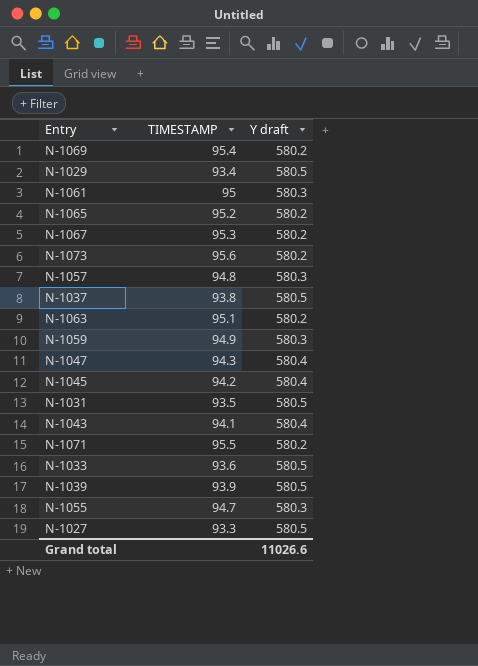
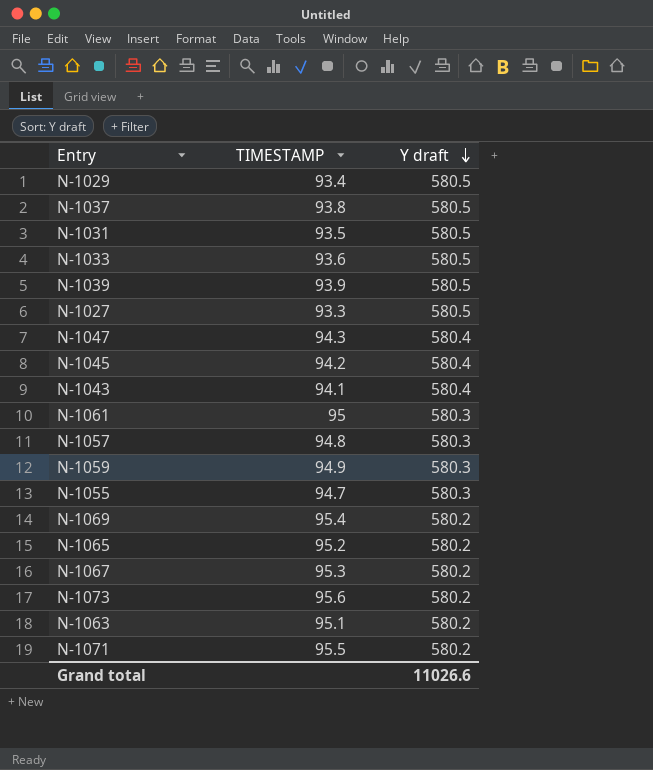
row order: none -> Y draft descending

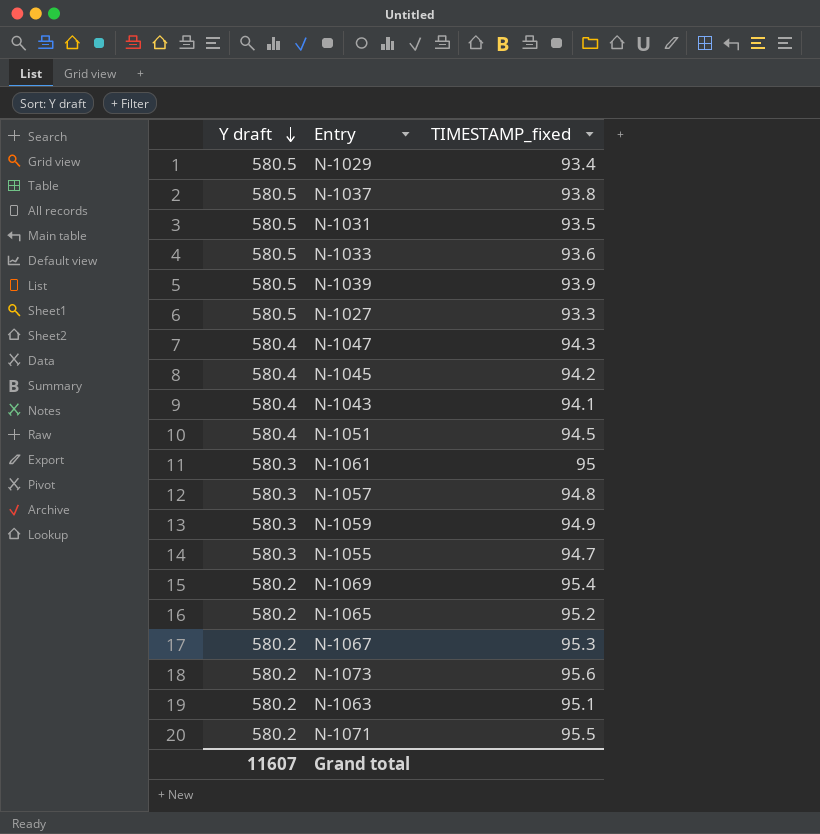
column Y draft | position: 3 -> 1
column name: TIMESTAMP -> TIMESTAMP_fixed
row N-1051: none -> 580.4 | 94.5
Grand total | Y draft: 11026.6 -> 11607

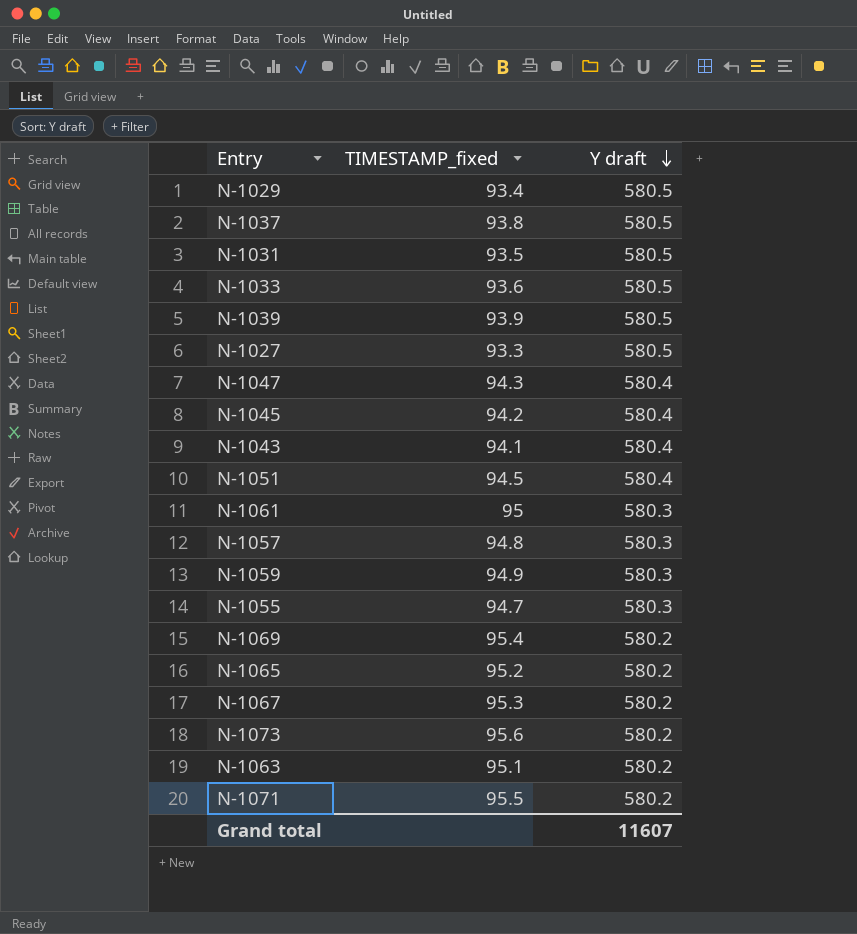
column Y draft | position: 1 -> 3

